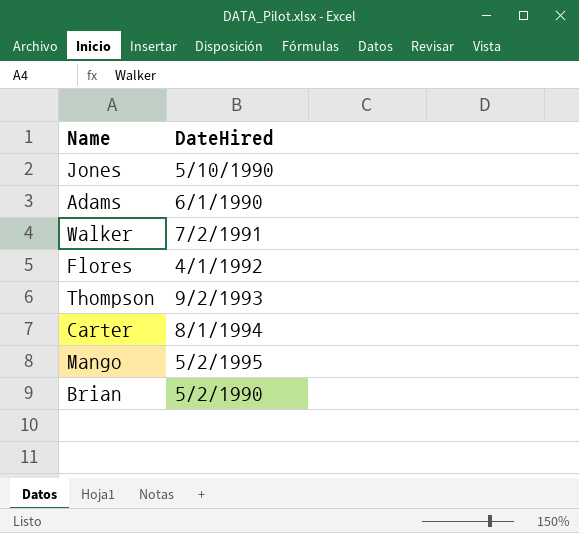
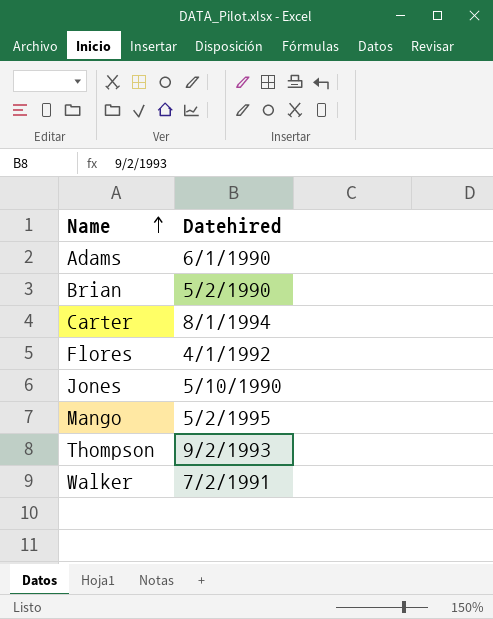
row order: none -> Name ascending
column name: DateHired -> Datehired

